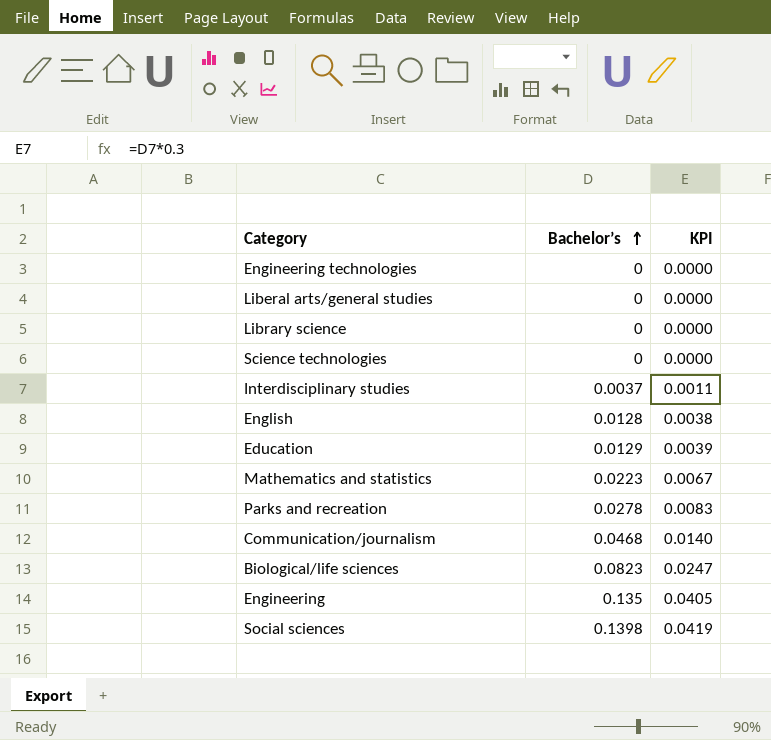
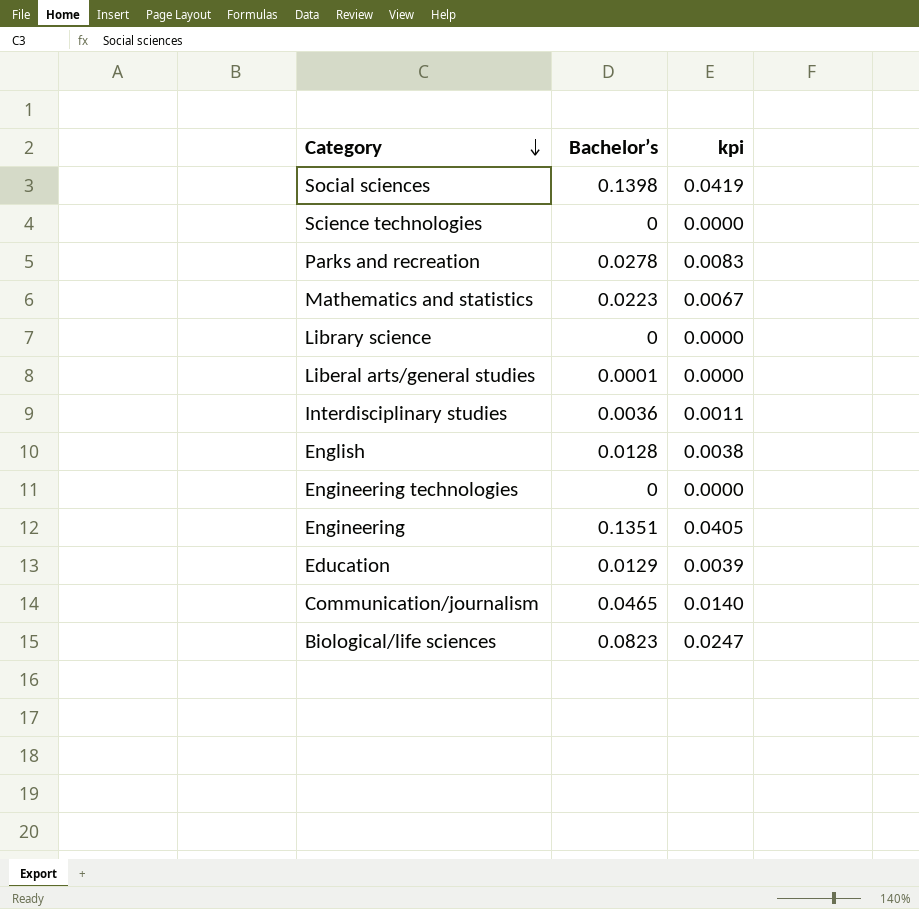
row order: Bachelor’s ascending -> Category descending
column name: KPI -> kpi
Liberal arts/general studies | Bachelor’s: 0 -> 0.0001
Interdisciplinary studies | Bachelor’s: 0.0037 -> 0.0036
Engineering | Bachelor’s: 0.135 -> 0.1351
Communication/journalism | Bachelor’s: 0.0468 -> 0.0465

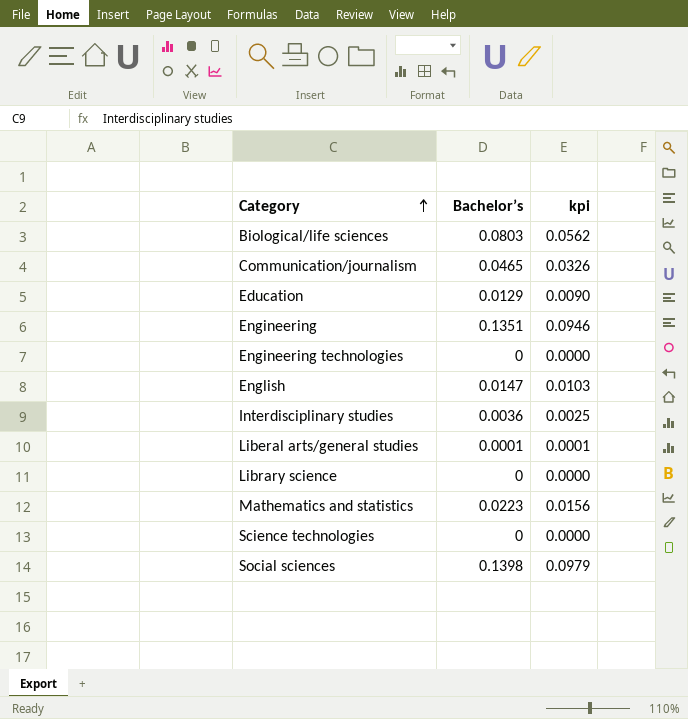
row order: Category descending -> Category ascending
column kpi | formula: [Bachelor’s] * 0.3 -> [Bachelor’s] * 0.7
row Parks and recreation: 0.0278 | 0.0083 -> none
Biological/life sciences | Bachelor’s: 0.0823 -> 0.0803
English | Bachelor’s: 0.0128 -> 0.0147

